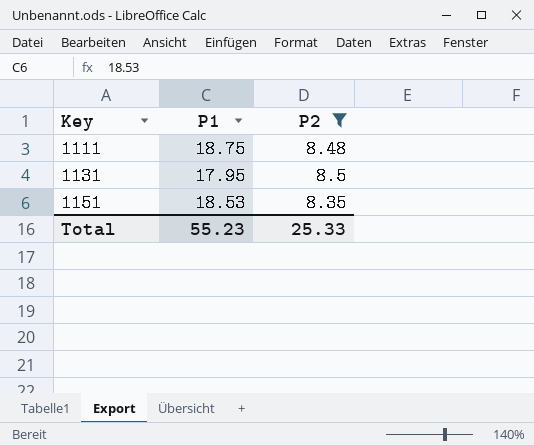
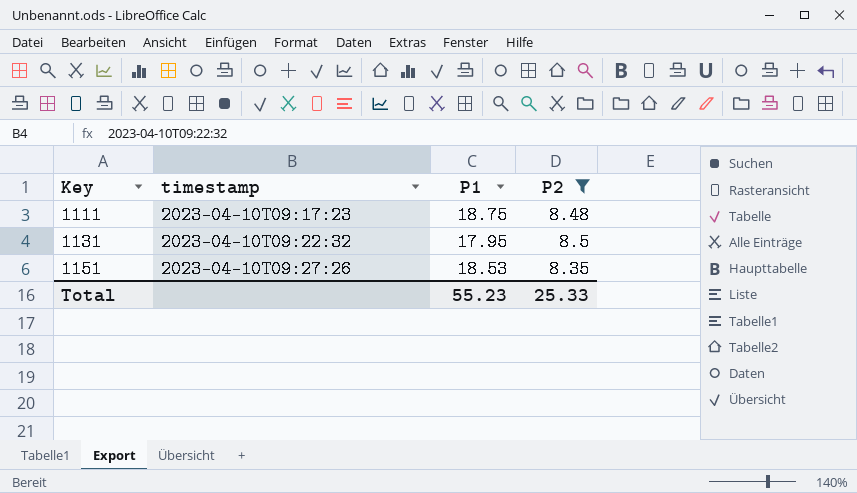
column timestamp | position: none -> 2

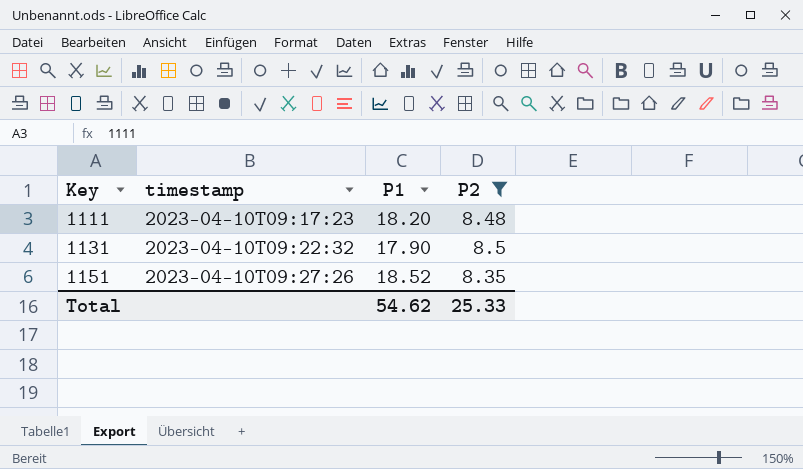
1111 | P1: 18.75 -> 18.20
1131 | P1: 17.95 -> 17.90
1151 | P1: 18.53 -> 18.52
Total | P1: 55.23 -> 54.62

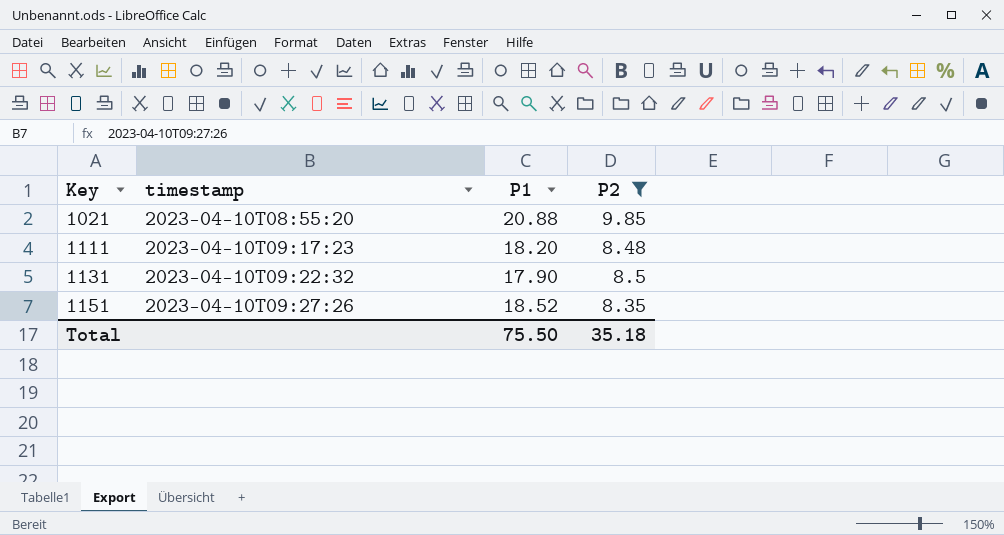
row 1021: none -> 2023-04-10T08:55:20 | 20.88 | 9.85
Total | P1: 54.62 -> 75.50
Total | P2: 25.33 -> 35.18

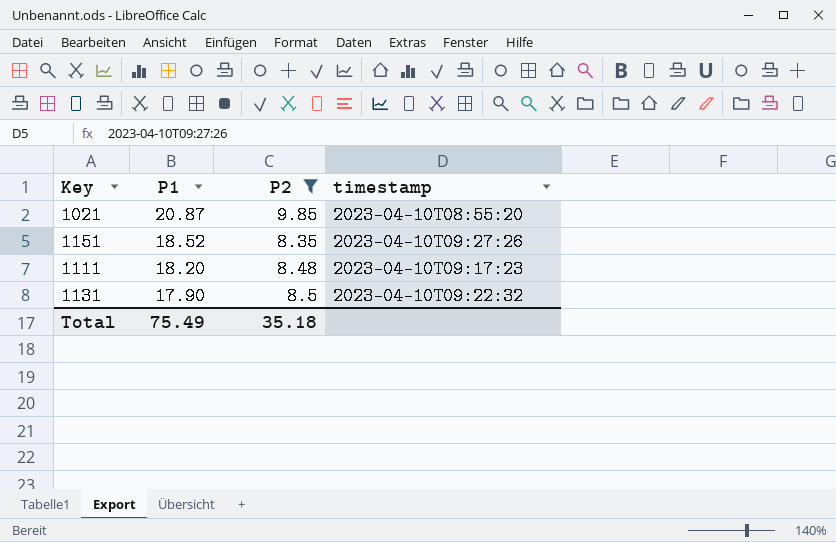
row order: Key ascending -> P1 descending
column timestamp | position: 2 -> 4
1021 | P1: 20.88 -> 20.87
Total | P1: 75.50 -> 75.49

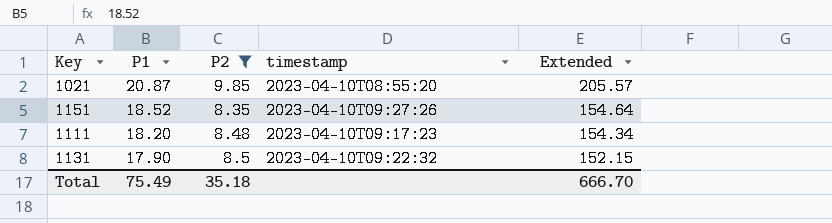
column Extended | formula: none -> [P1] * [P2]

